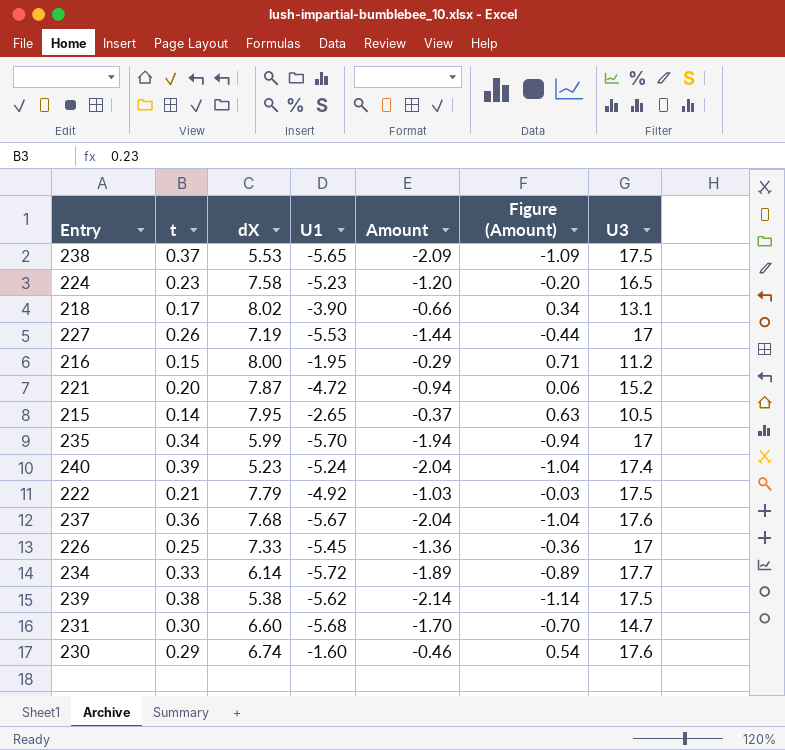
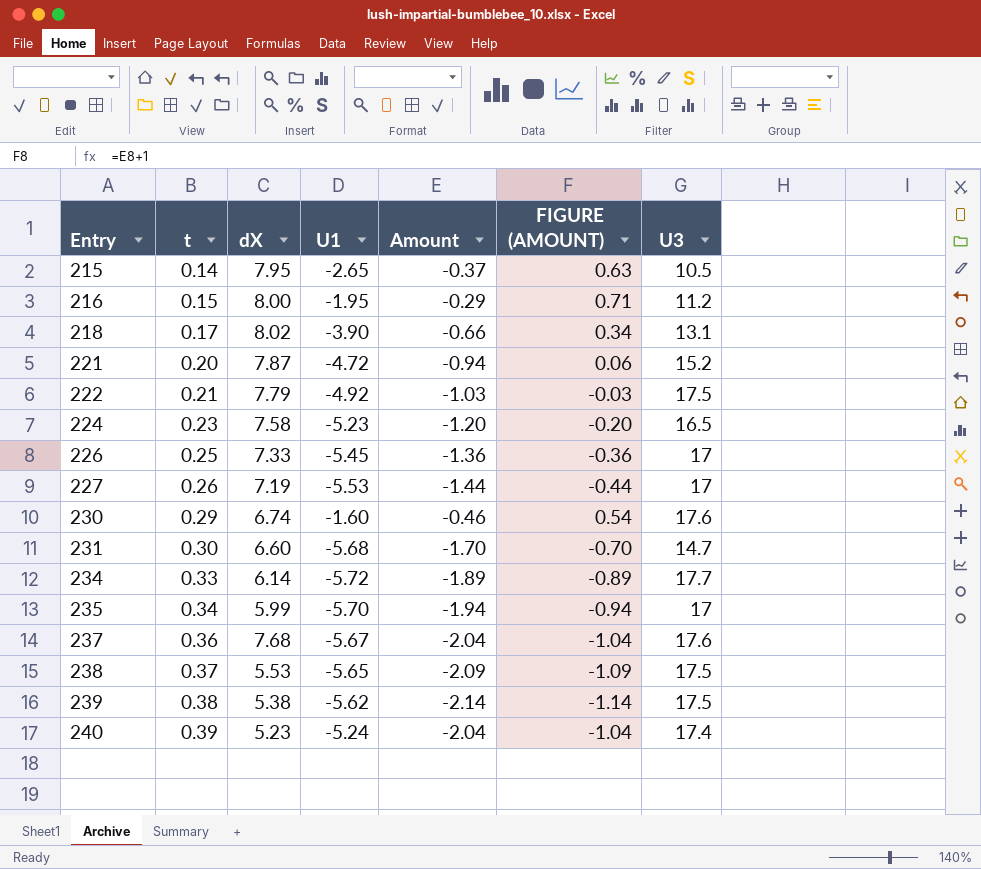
row order: none -> Entry ascending
column name: Figure (Amount) -> FIGURE (AMOUNT)

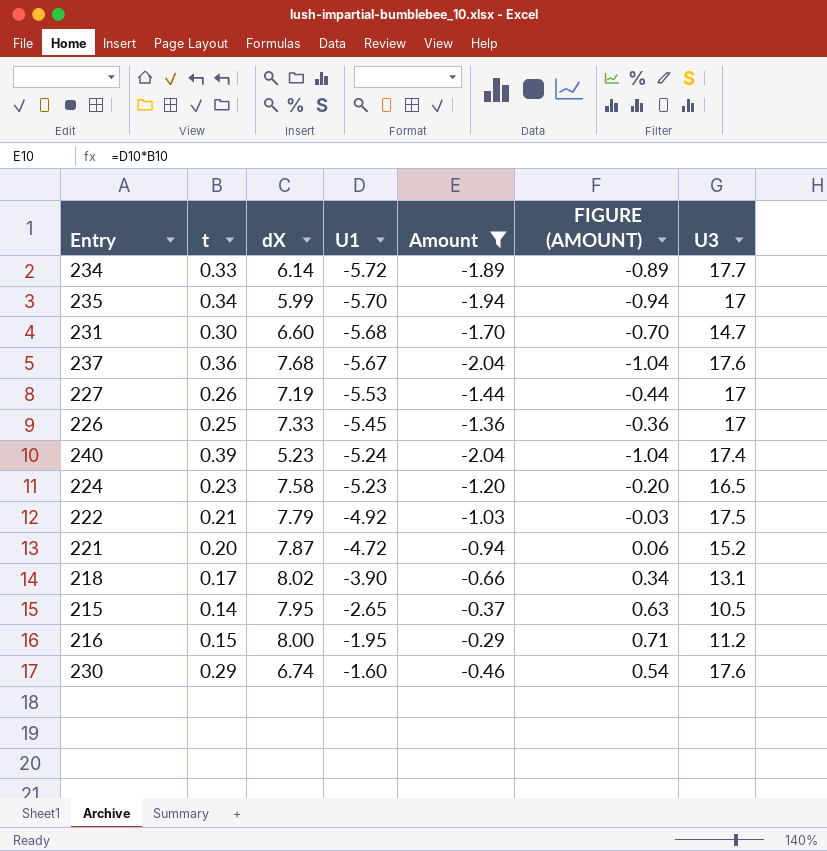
filter: none -> Amount >= -2.04
row order: Entry ascending -> U1 ascending

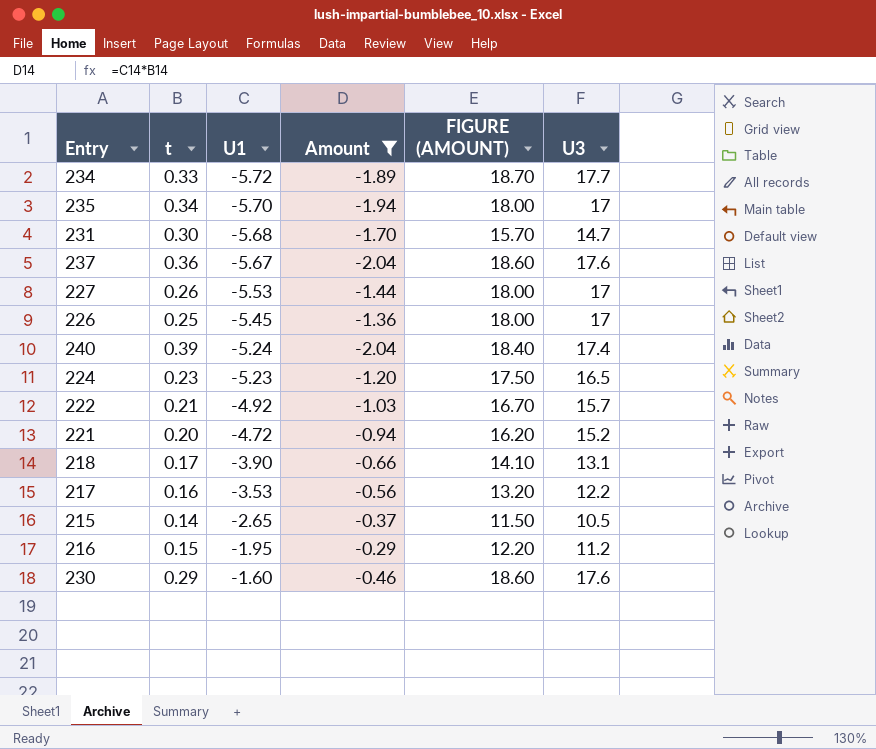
column dX | position: 3 -> none
column FIGURE (AMOUNT) | formula: [Amount] + 1 -> [U3] + 1
222 | U3: 17.5 -> 15.7
row 217: none -> 0.16 | -3.53 | -0.56 | 13.20 | 12.2

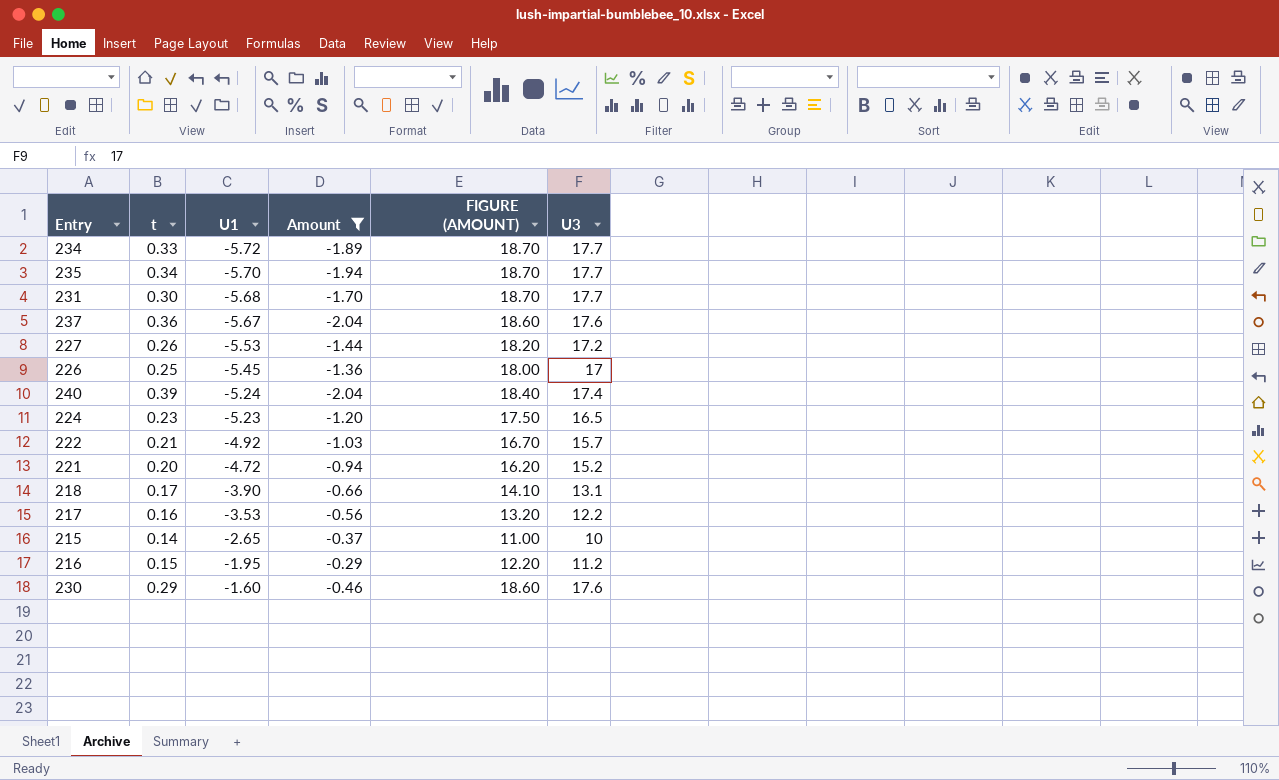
235 | FIGURE (AMOUNT): 18.00 -> 18.70
235 | U3: 17 -> 17.7
231 | FIGURE (AMOUNT): 15.70 -> 18.70
231 | U3: 14.7 -> 17.7
227 | FIGURE (AMOUNT): 18.00 -> 18.20
227 | U3: 17 -> 17.2
215 | FIGURE (AMOUNT): 11.50 -> 11.00
215 | U3: 10.5 -> 10

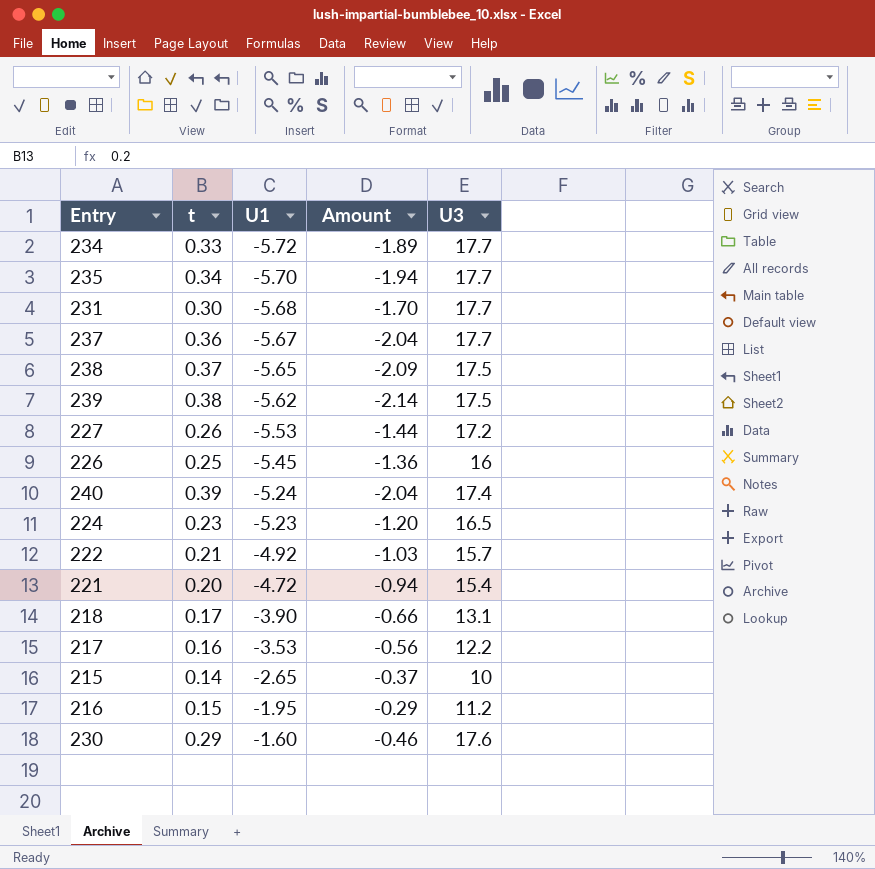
filter: Amount >= -2.04 -> none
column FIGURE (AMOUNT) | formula: [U3] + 1 -> none
237 | U3: 17.6 -> 17.7
226 | U3: 17 -> 16
221 | U3: 15.2 -> 15.4

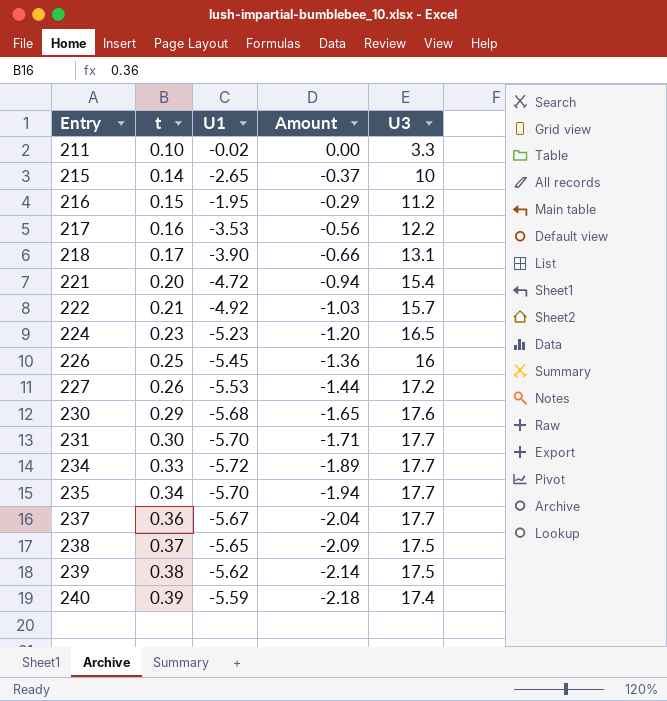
row order: U1 ascending -> Entry ascending
row 211: none -> 0.10 | -0.02 | 0.00 | 3.3
230 | U1: -1.60 -> -5.68
230 | Amount: -0.46 -> -1.65
231 | U1: -5.68 -> -5.70
231 | Amount: -1.70 -> -1.71
240 | U1: -5.24 -> -5.59
240 | Amount: -2.04 -> -2.18

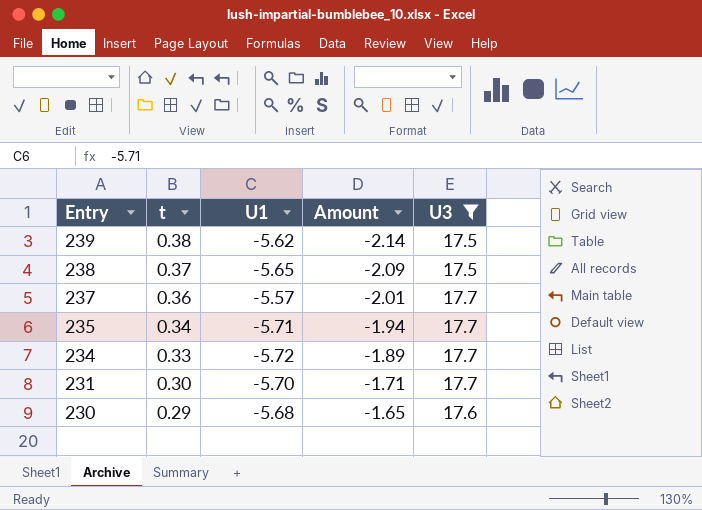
filter: none -> U3 >= 17.5
row order: Entry ascending -> Entry descending
237 | U1: -5.67 -> -5.57
237 | Amount: -2.04 -> -2.01
235 | U1: -5.70 -> -5.71

